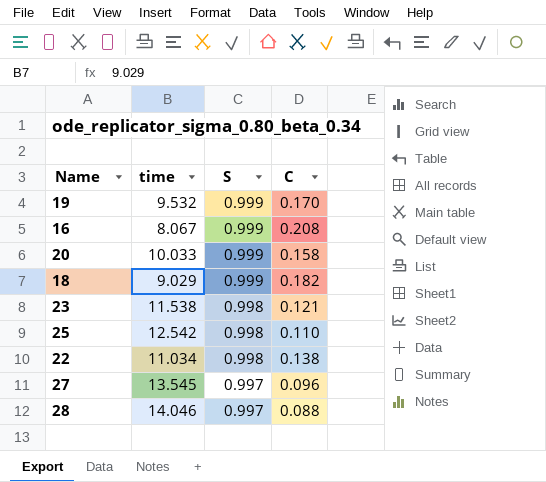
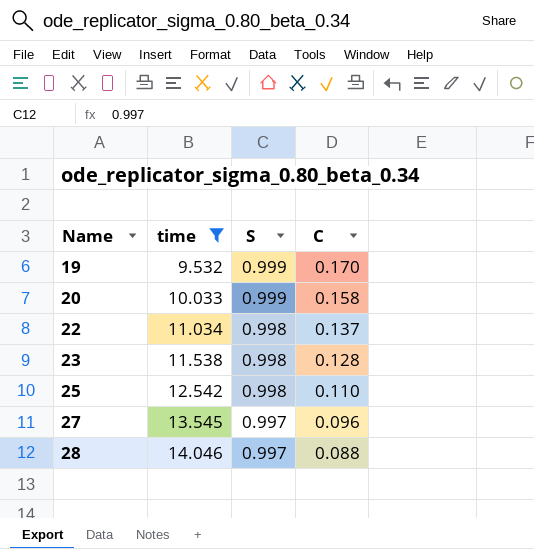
filter: none -> time >= 9.532
row order: S descending -> Name ascending
22 | C: 0.138 -> 0.137
23 | C: 0.121 -> 0.128

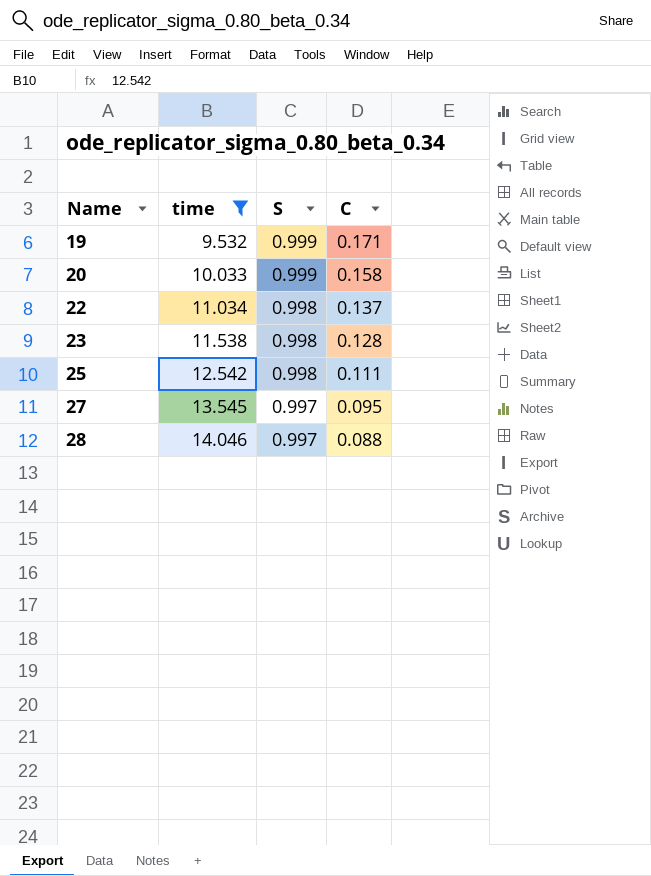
19 | C: 0.170 -> 0.171
25 | C: 0.110 -> 0.111
27 | C: 0.096 -> 0.095

